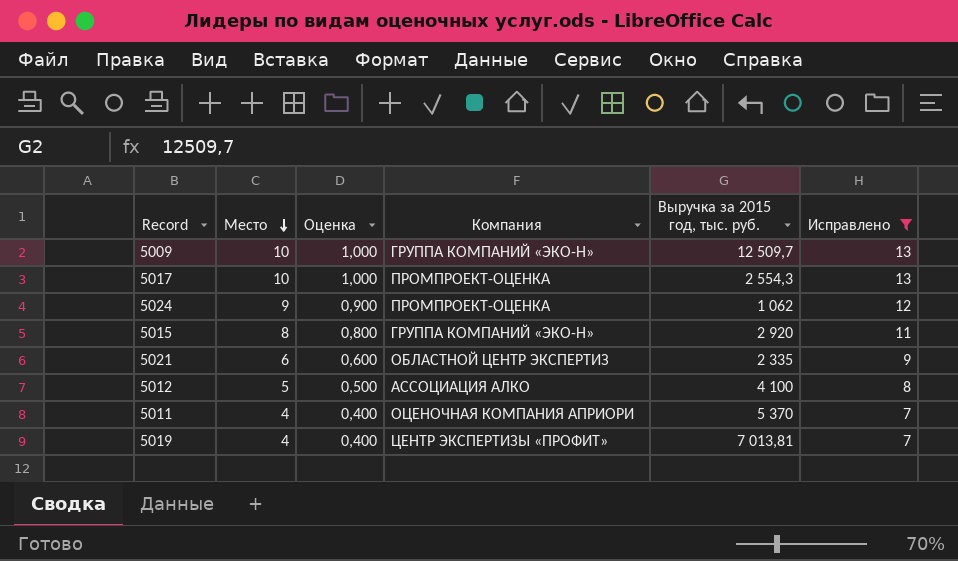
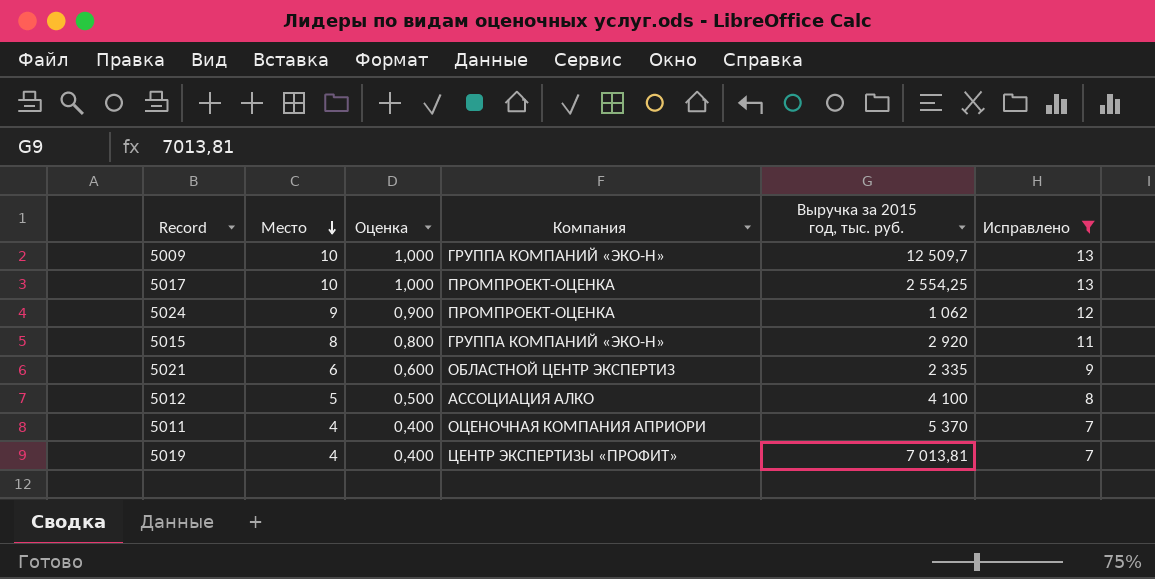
5017 | Выручка за 2015 год, тыс. руб.: 2 554,3 -> 2 554,25

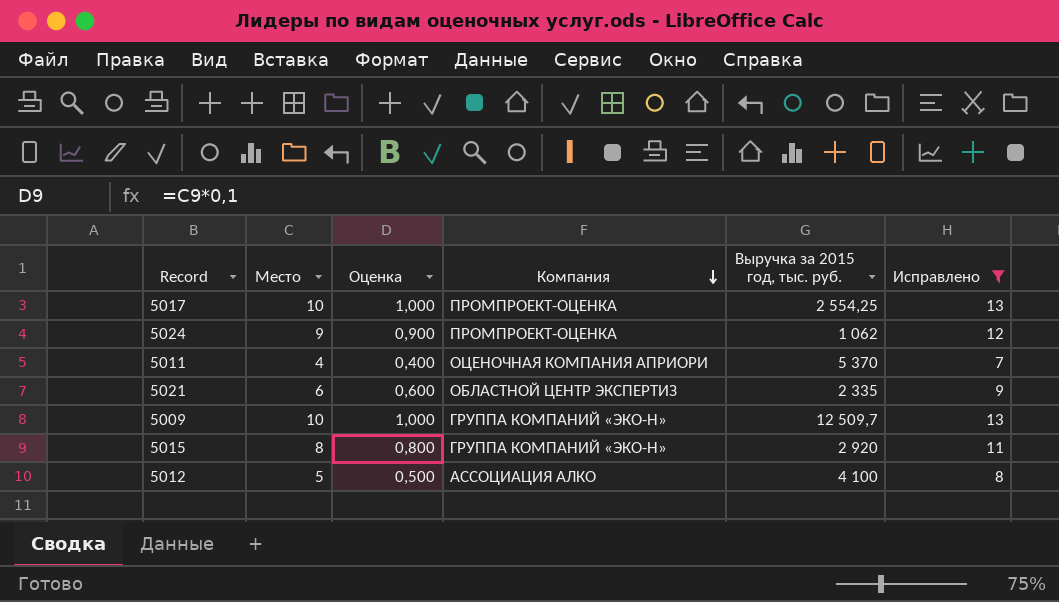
row order: Место descending -> Компания descending
row 5019: 4 | 0,400 | ЦЕНТР ЭКСПЕРТИЗЫ «ПРОФИТ» | 7 013,81 | 7 -> none

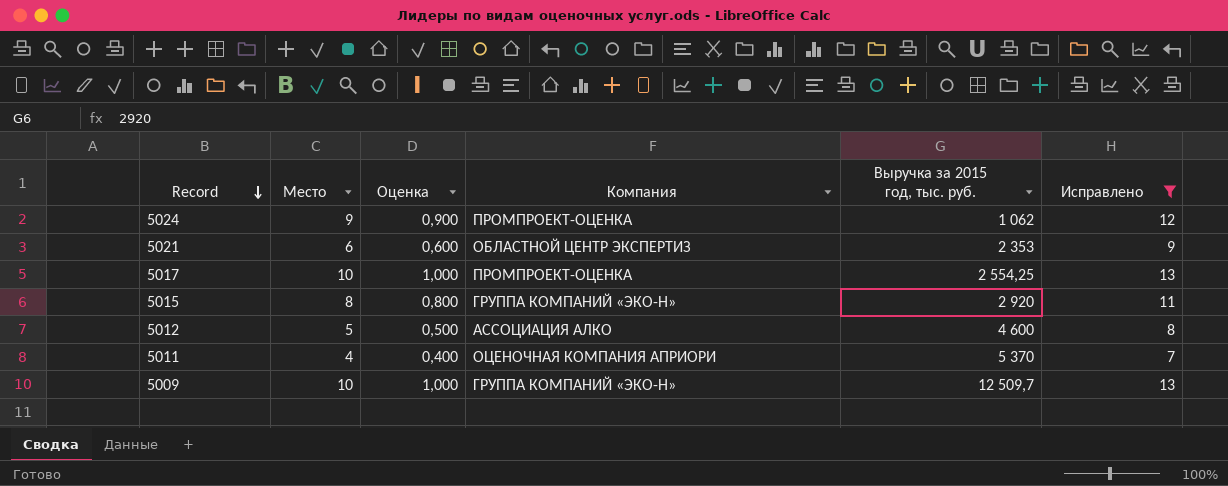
row order: Компания descending -> Record descending
5021 | Выручка за 2015 год, тыс. руб.: 2 335 -> 2 353
5012 | Выручка за 2015 год, тыс. руб.: 4 100 -> 4 600

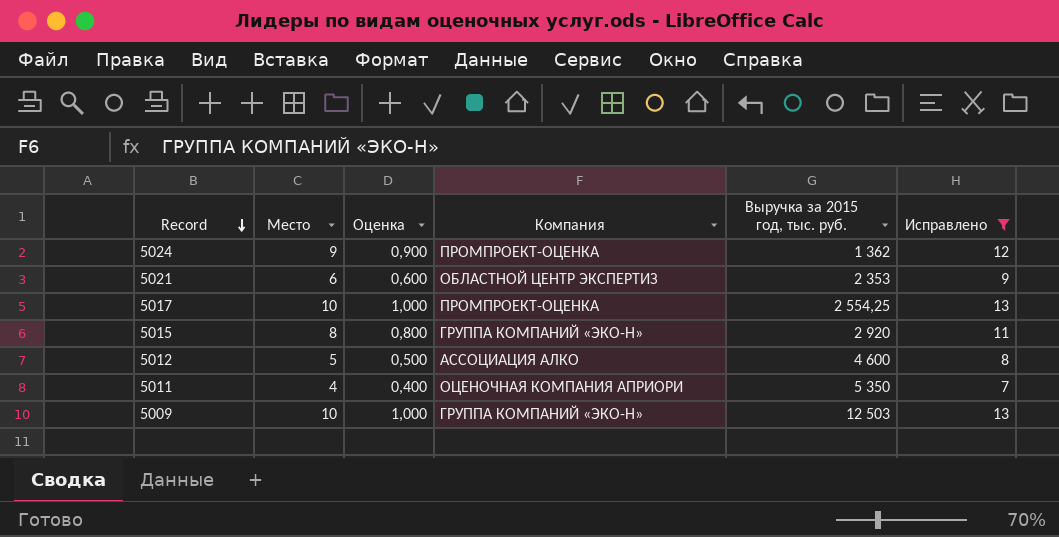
5024 | Выручка за 2015 год, тыс. руб.: 1 062 -> 1 362
5011 | Выручка за 2015 год, тыс. руб.: 5 370 -> 5 350
5009 | Выручка за 2015 год, тыс. руб.: 12 509,7 -> 12 503

